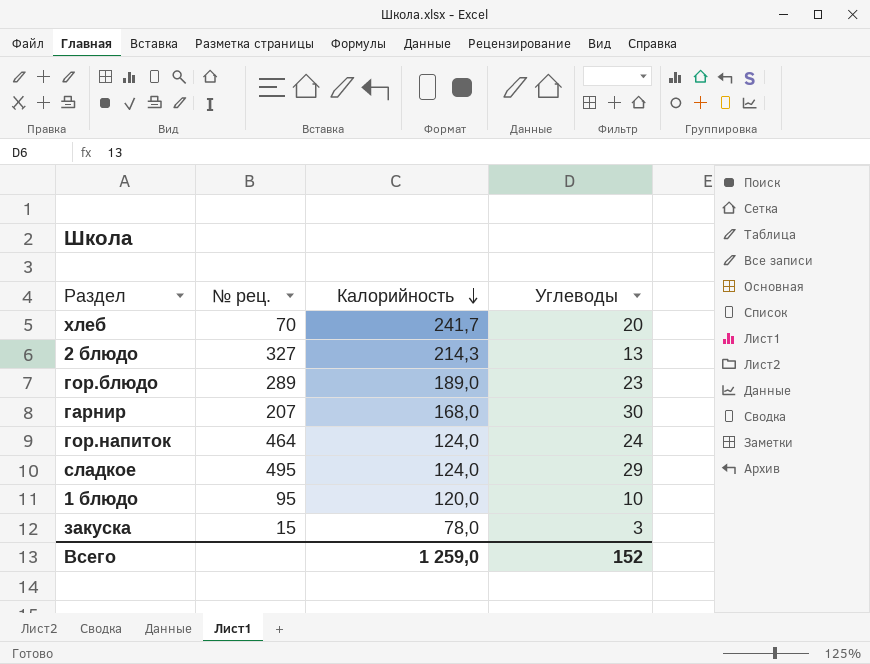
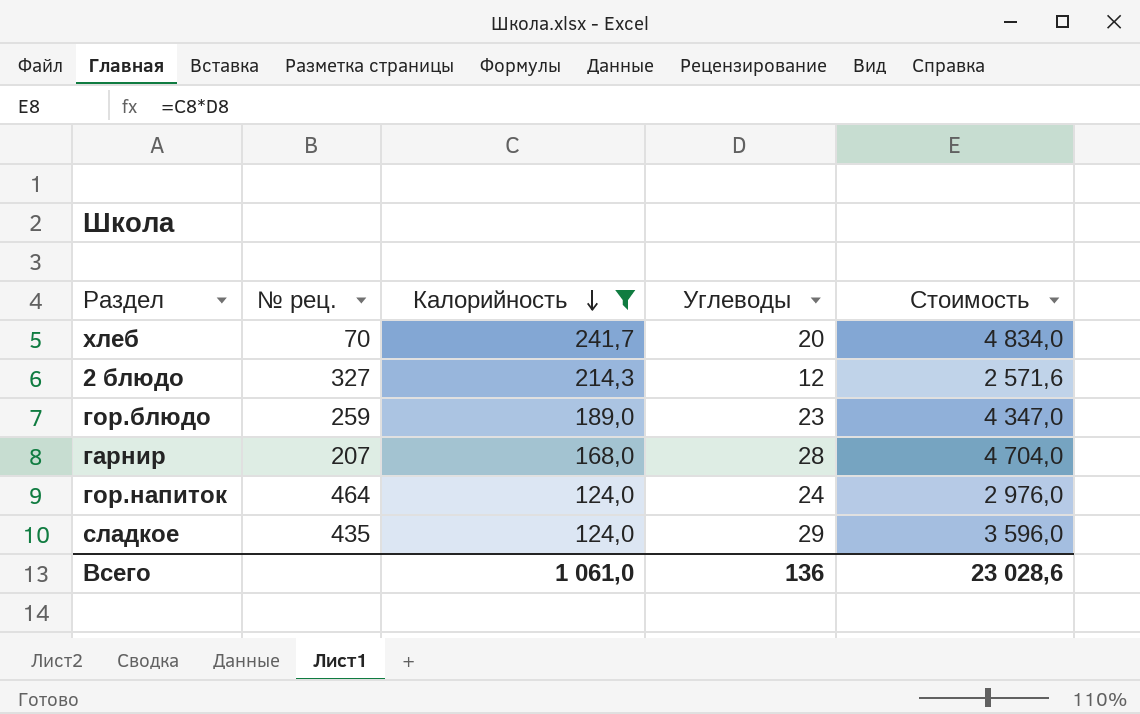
filter: none -> Калорийность >= 124,0
column Стоимость | formula: none -> [Калорийность] * [Углеводы]
2 блюдо | Углеводы: 13 -> 12
гор.блюдо | № рец.: 289 -> 259
гарнир | Углеводы: 30 -> 28
сладкое | № рец.: 495 -> 435
Всего | Калорийность: 1 259,0 -> 1 061,0
Всего | Углеводы: 152 -> 136

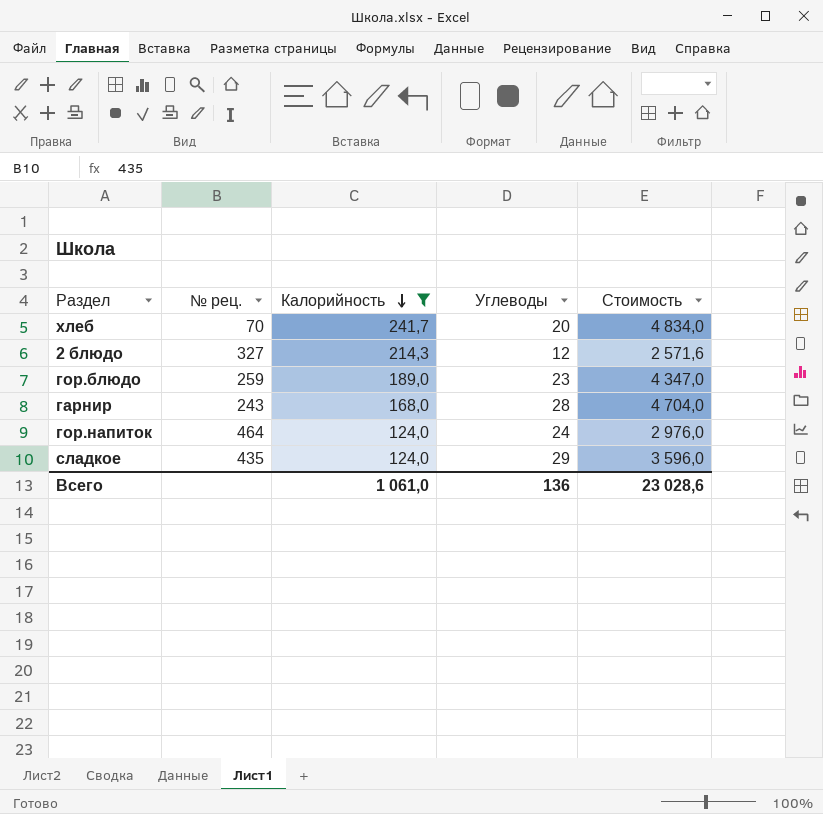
гарнир | № рец.: 207 -> 243

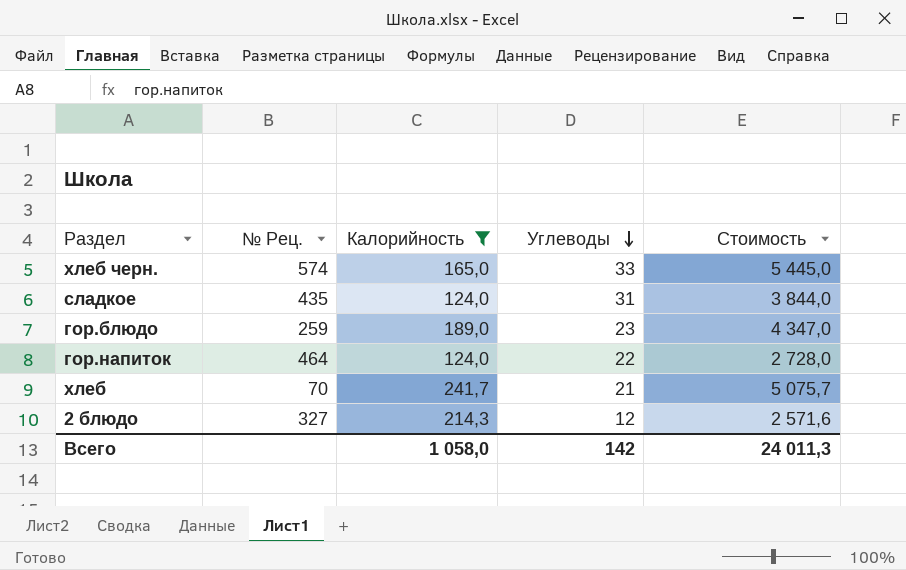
row order: Калорийность descending -> Углеводы descending
column name: № рец. -> № Рец.
row гарнир: 243 | 168,0 | 28 | 4 704,0 -> none
row хлеб черн.: none -> 574 | 165,0 | 33 | 5 445,0
сладкое | Углеводы: 29 -> 31
сладкое | Стоимость: 3 596,0 -> 3 844,0
гор.напиток | Углеводы: 24 -> 22
гор.напиток | Стоимость: 2 976,0 -> 2 728,0
хлеб | Углеводы: 20 -> 21
хлеб | Стоимость: 4 834,0 -> 5 075,7
Всего | Калорийность: 1 061,0 -> 1 058,0
Всего | Углеводы: 136 -> 142
Всего | Стоимость: 23 028,6 -> 24 011,3

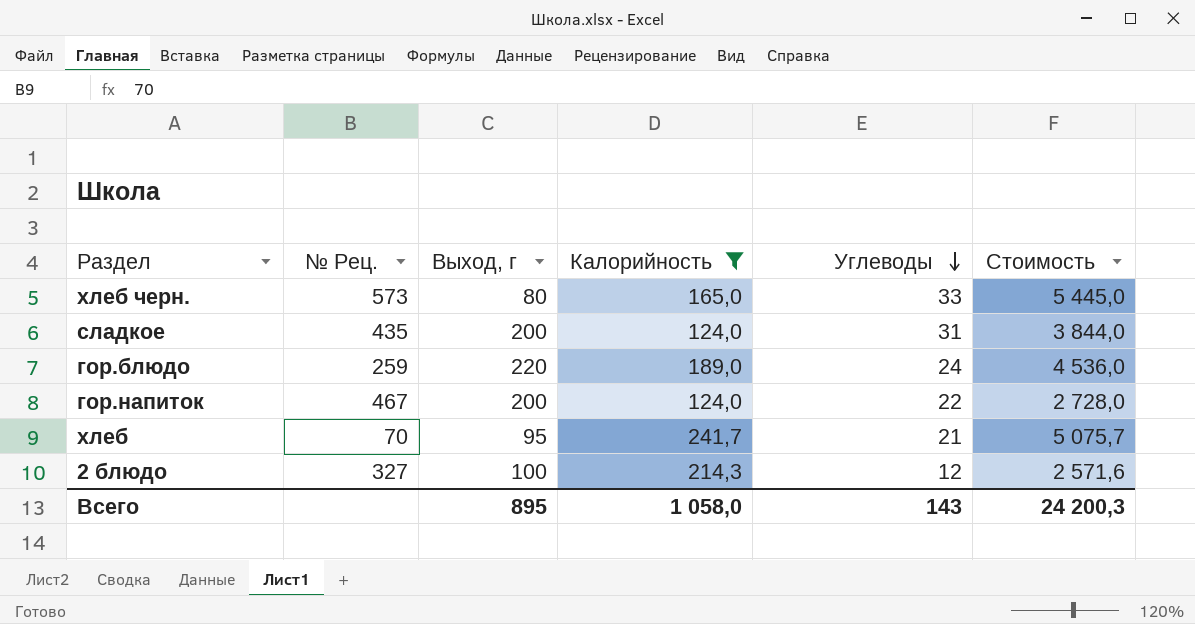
column Выход, г | position: none -> 3
хлеб черн. | № Рец.: 574 -> 573
гор.блюдо | Углеводы: 23 -> 24
гор.блюдо | Стоимость: 4 347,0 -> 4 536,0
гор.напиток | № Рец.: 464 -> 467
Всего | Углеводы: 142 -> 143
Всего | Стоимость: 24 011,3 -> 24 200,3

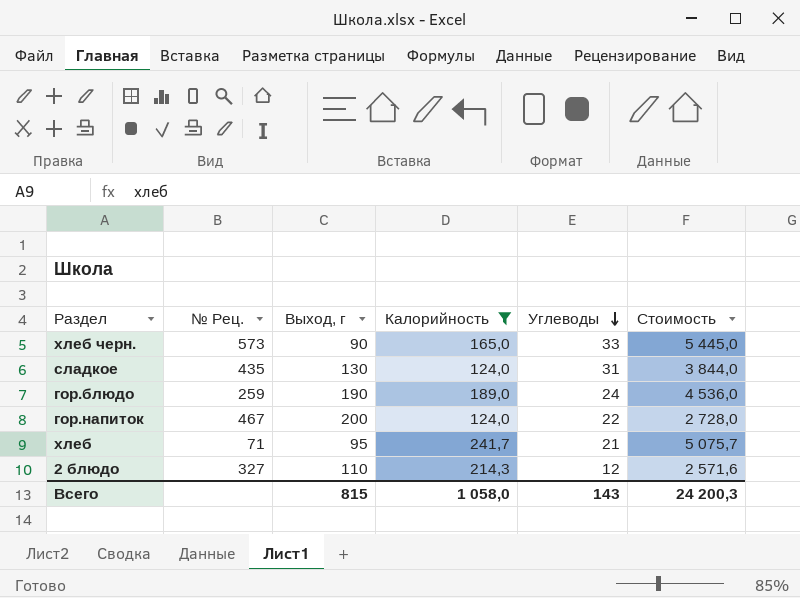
хлеб черн. | Выход, г: 80 -> 90
сладкое | Выход, г: 200 -> 130
гор.блюдо | Выход, г: 220 -> 190
хлеб | № Рец.: 70 -> 71
2 блюдо | Выход, г: 100 -> 110
Всего | Выход, г: 895 -> 815

